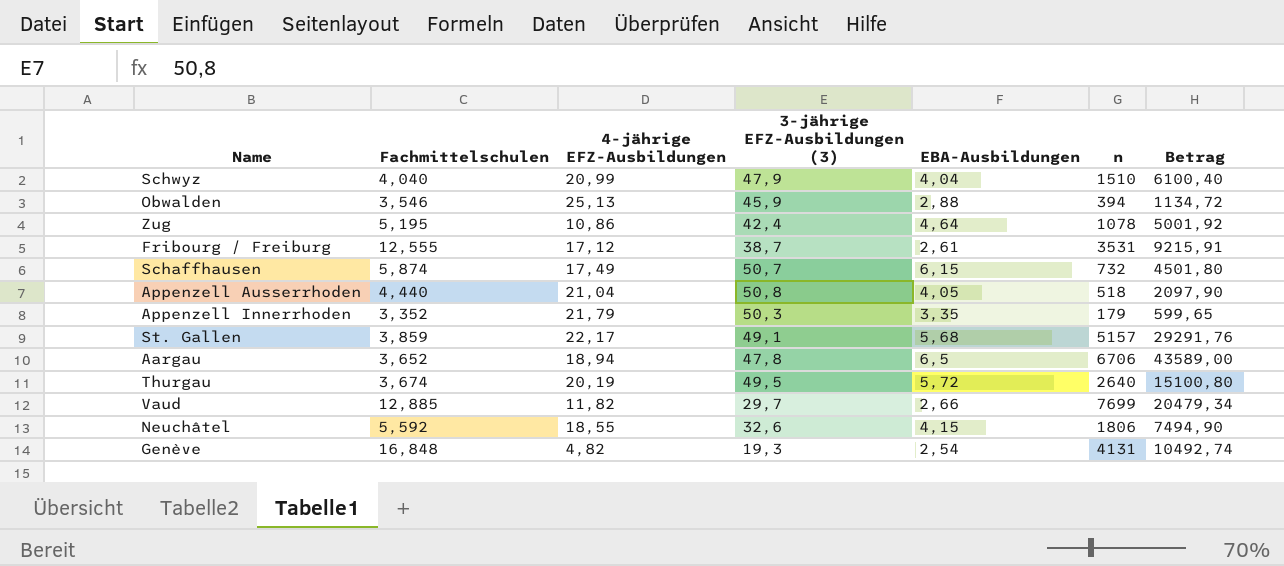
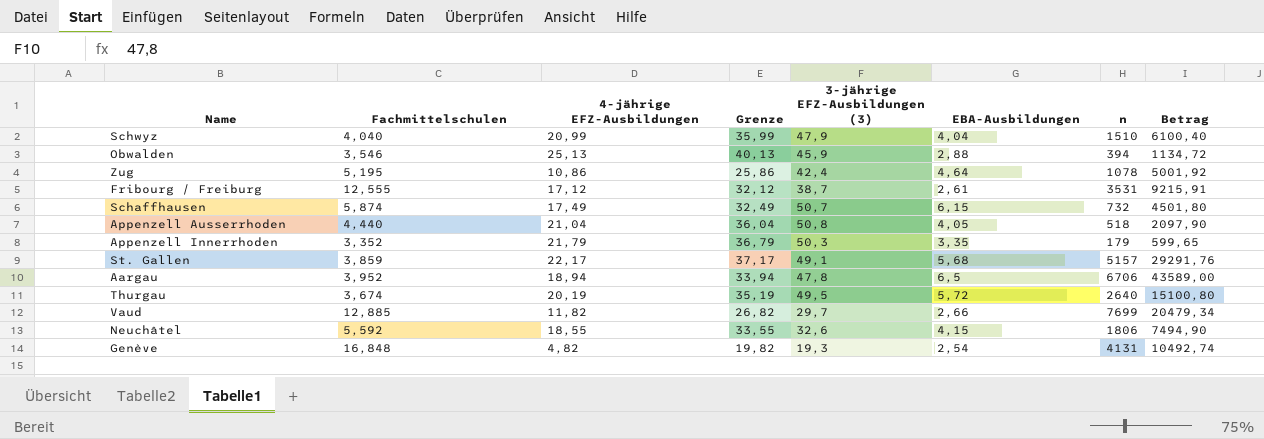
column Grenze | formula: none -> [4-jährige EFZ-Ausbildungen] + 15
Aargau | Fachmittelschulen: 3,652 -> 3,952

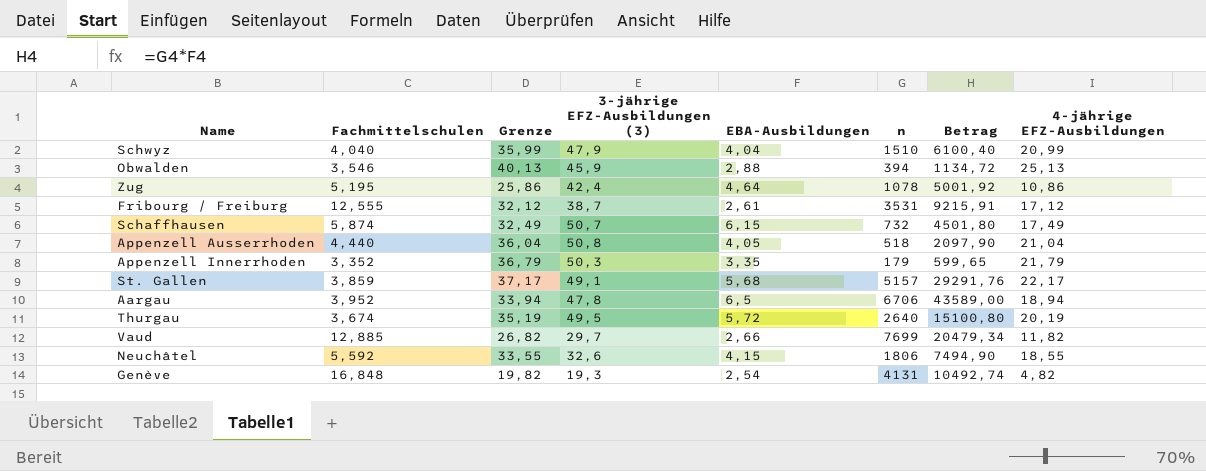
column 4-jährige EFZ-Ausbildungen | position: 3 -> 8

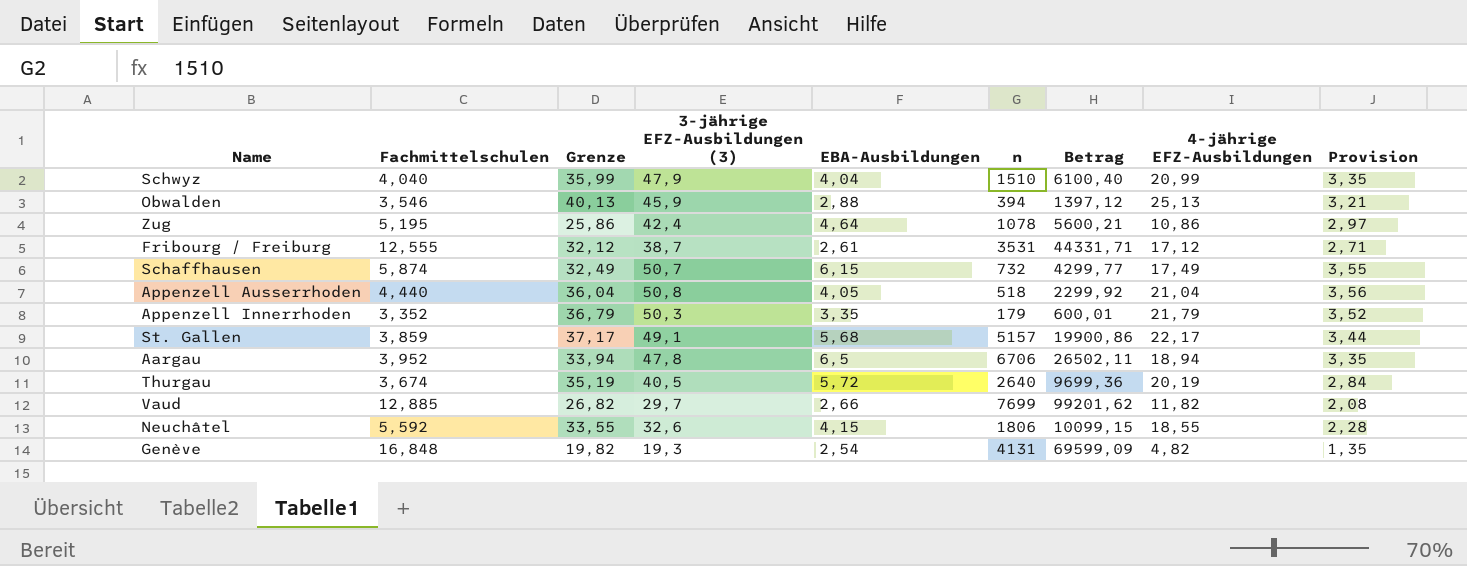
column Betrag | formula: [EBA-Ausbildungen] * [n] -> [Fachmittelschulen] * [n]
column Provision | formula: none -> [3-jährige EFZ-Ausbildungen (3)] * 0,07
Thurgau | 3-jährige EFZ-Ausbildungen (3): 49,5 -> 40,5

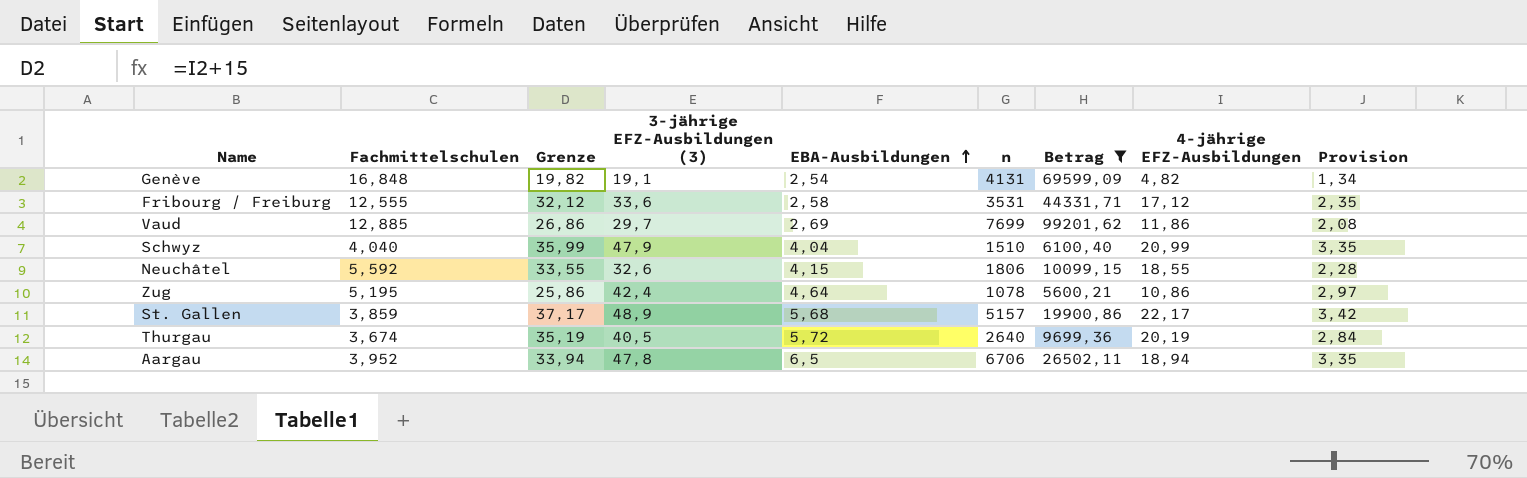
filter: none -> Betrag >= 5600,21
row order: none -> EBA-Ausbildungen ascending
Genève | 3-jährige EFZ-Ausbildungen (3): 19,3 -> 19,1
Genève | Provision: 1,35 -> 1,34
Fribourg / Freiburg | 3-jährige EFZ-Ausbildungen (3): 38,7 -> 33,6
Fribourg / Freiburg | EBA-Ausbildungen: 2,61 -> 2,58
Fribourg / Freiburg | Provision: 2,71 -> 2,35
Vaud | Grenze: 26,82 -> 26,86
Vaud | EBA-Ausbildungen: 2,66 -> 2,69
Vaud | 4-jährige EFZ-Ausbildungen: 11,82 -> 11,86
St. Gallen | 3-jährige EFZ-Ausbildungen (3): 49,1 -> 48,9
St. Gallen | Provision: 3,44 -> 3,42

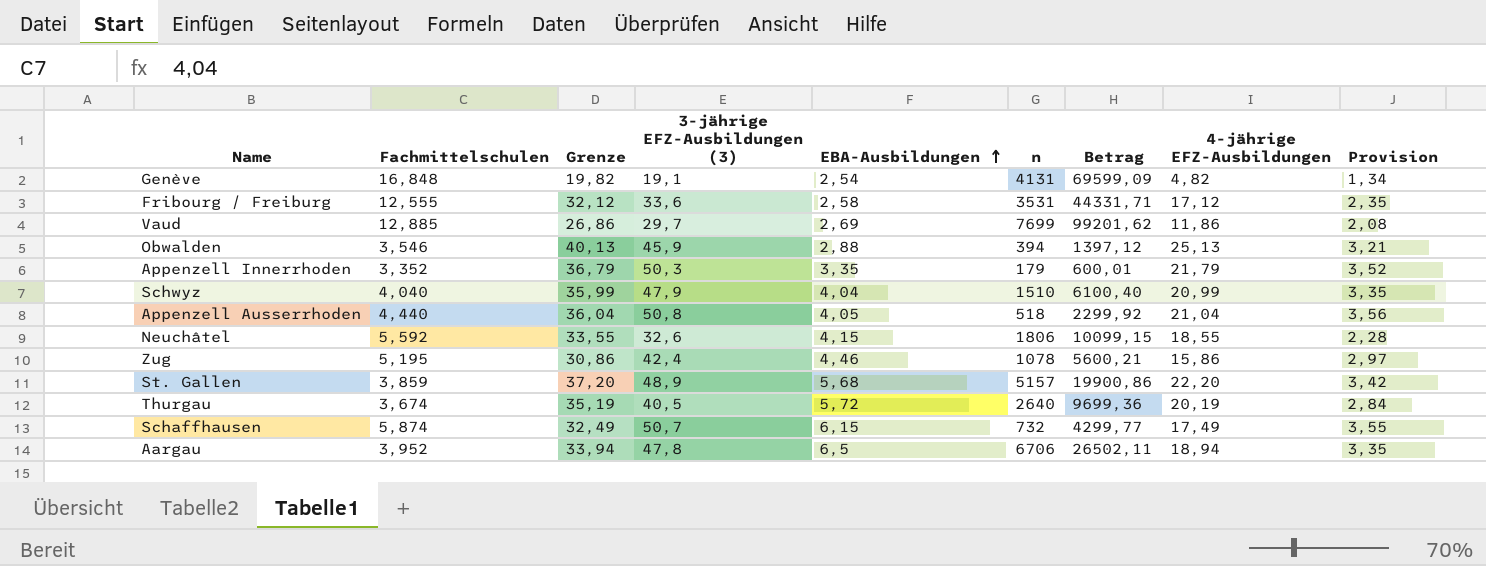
filter: Betrag >= 5600,21 -> none
Zug | Grenze: 25,86 -> 30,86
Zug | EBA-Ausbildungen: 4,64 -> 4,46
Zug | 4-jährige EFZ-Ausbildungen: 10,86 -> 15,86
St. Gallen | Grenze: 37,17 -> 37,20
St. Gallen | 4-jährige EFZ-Ausbildungen: 22,17 -> 22,20

